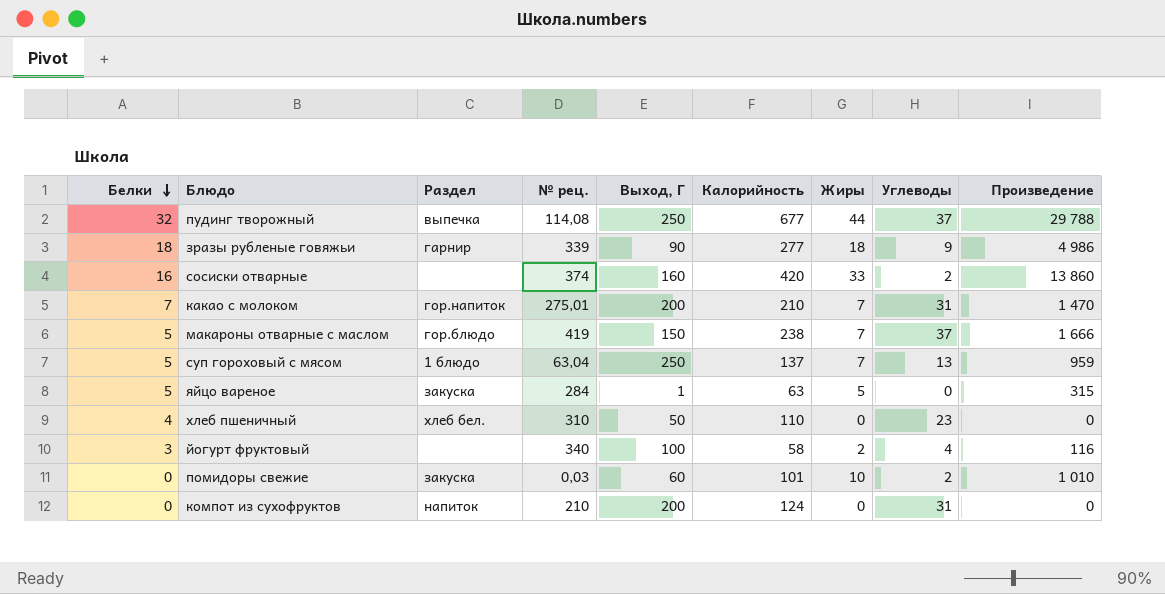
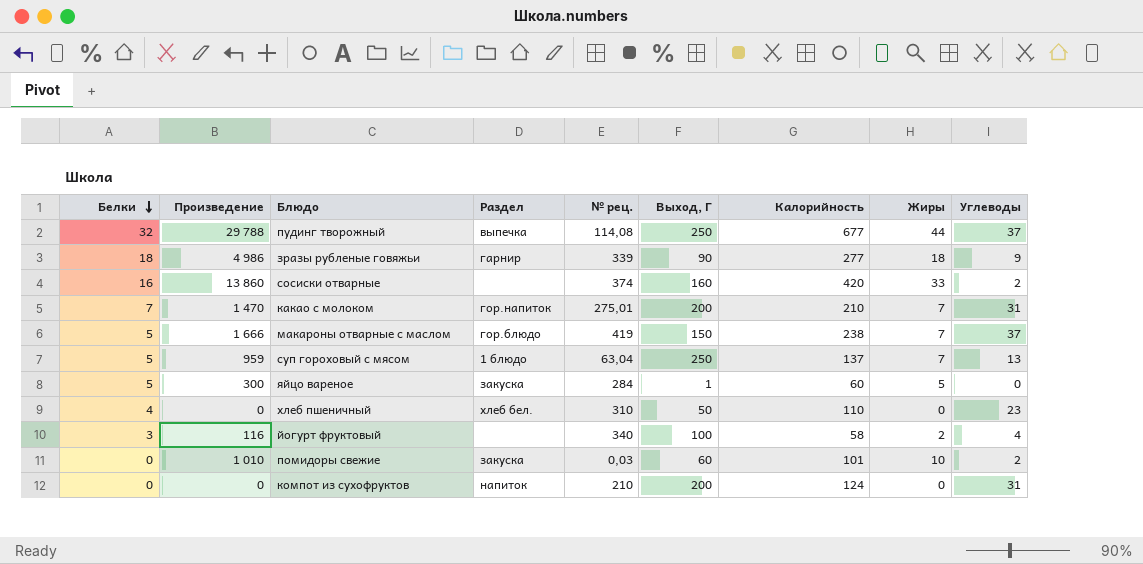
column Произведение | position: 9 -> 2
яйцо вареное | Произведение: 315 -> 300
яйцо вареное | Калорийность: 63 -> 60

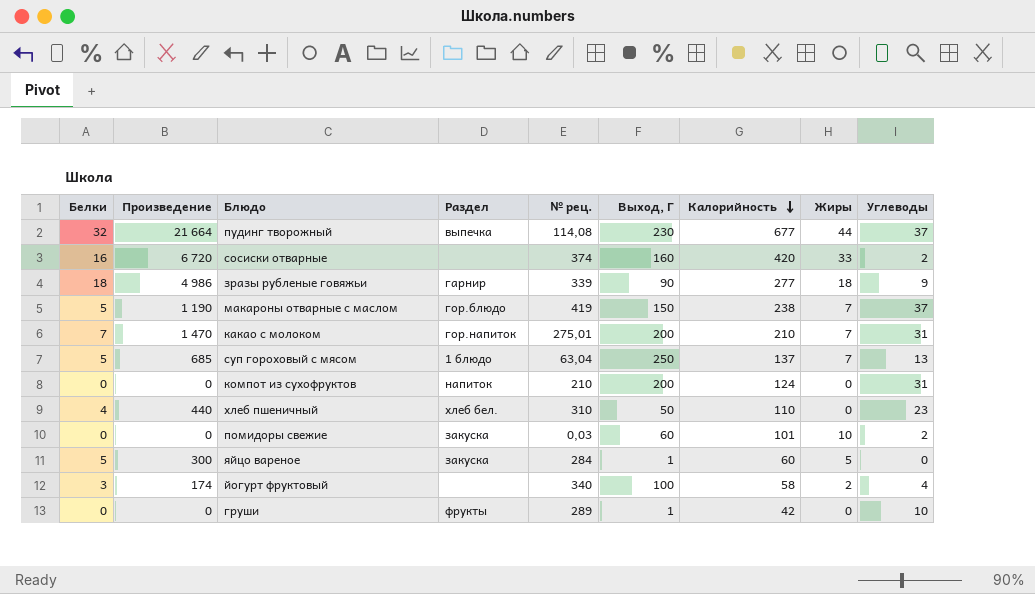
row order: Белки descending -> Калорийность descending
column Произведение | formula: [Калорийность] * [Жиры] -> [Белки] * [Калорийность]
пудинг творожный | Выход, Г: 250 -> 230
row груши: none -> 0 | 0 | фрукты | 289 | 1 | 42 | 0 | 10

